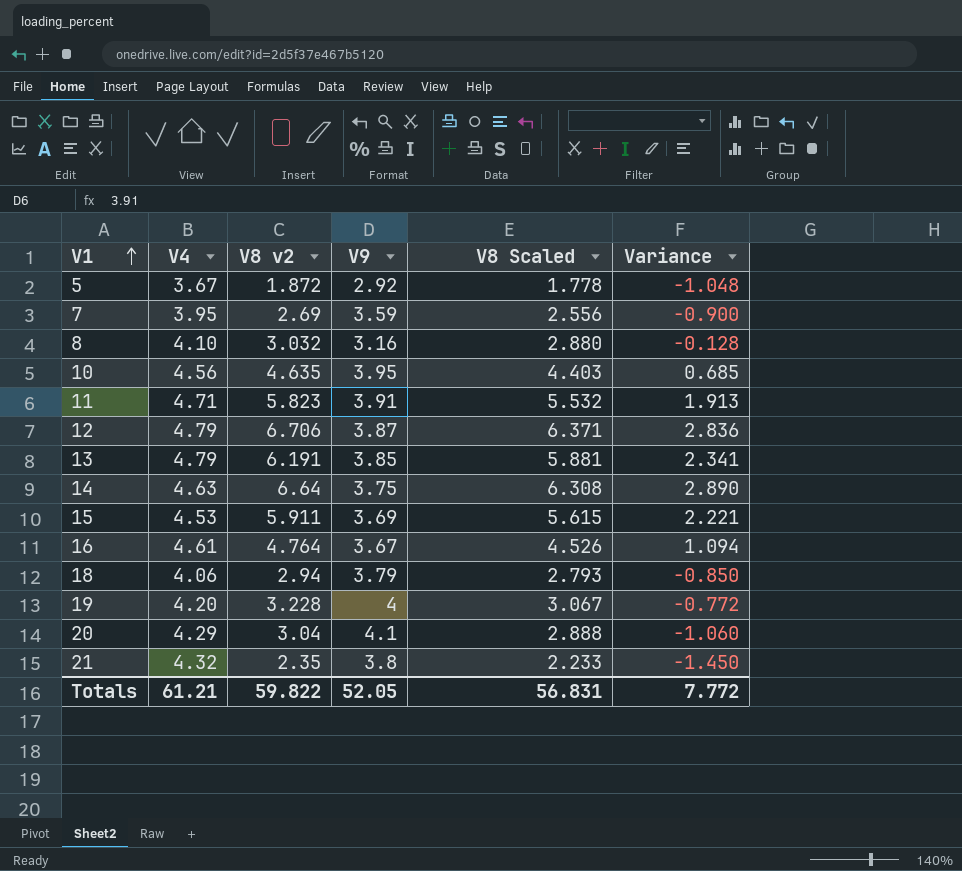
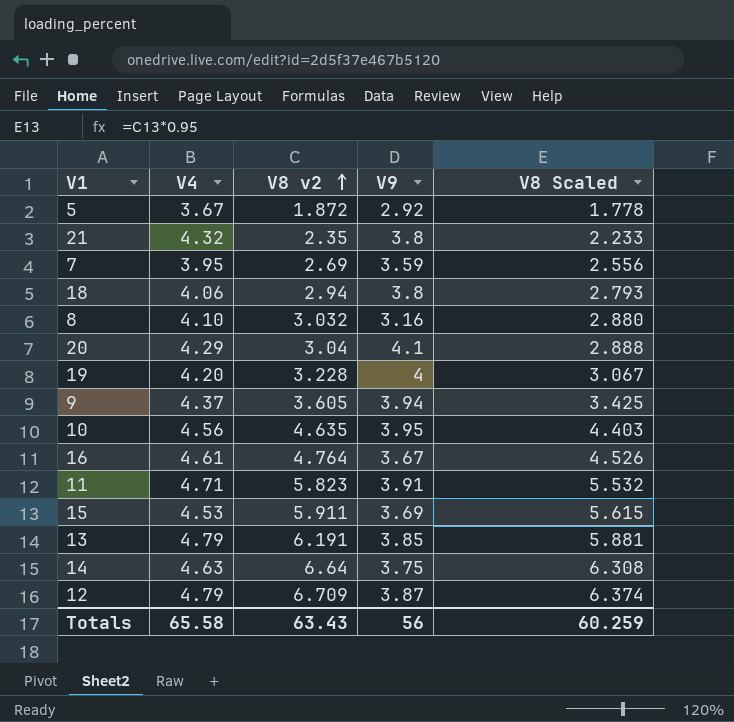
row order: V1 ascending -> V8 v2 ascending
column Variance | formula: [V8 v2] - [V9] -> none
18 | V9: 3.79 -> 3.8
row 9: none -> 4.37 | 3.605 | 3.94 | 3.425
12 | V8 v2: 6.706 -> 6.709
12 | V8 Scaled: 6.371 -> 6.374
Totals | V4: 61.21 -> 65.58
Totals | V8 v2: 59.822 -> 63.43
Totals | V9: 52.05 -> 56
Totals | V8 Scaled: 56.831 -> 60.259

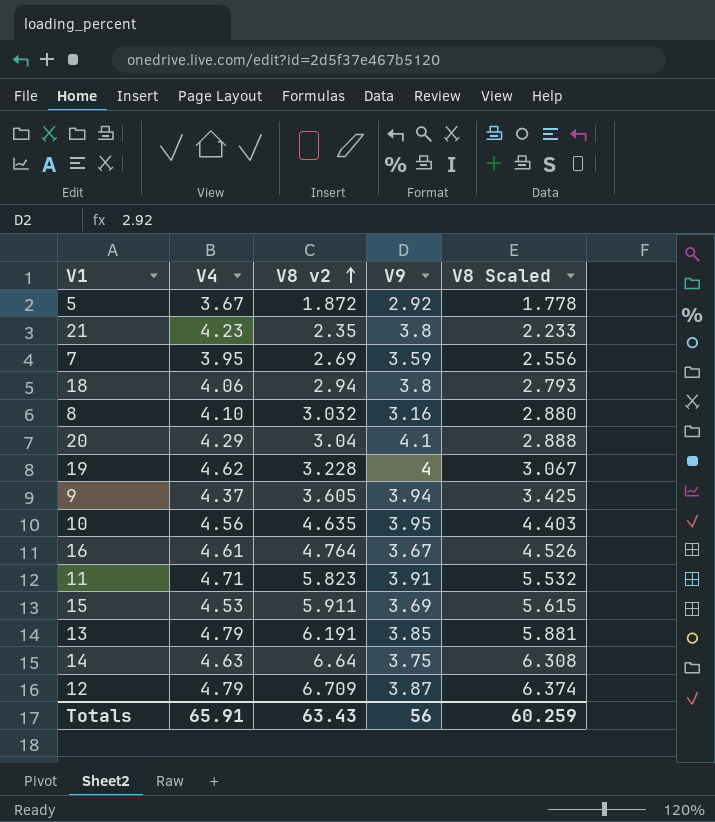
21 | V4: 4.32 -> 4.23
19 | V4: 4.20 -> 4.62
Totals | V4: 65.58 -> 65.91

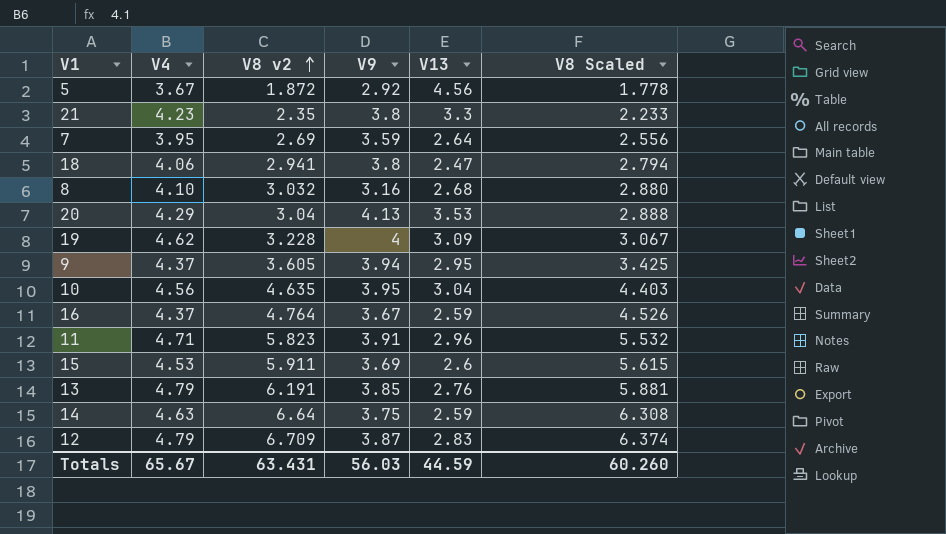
column V13 | position: none -> 5
18 | V8 v2: 2.94 -> 2.941
18 | V8 Scaled: 2.793 -> 2.794
20 | V9: 4.1 -> 4.13
16 | V4: 4.61 -> 4.37
Totals | V4: 65.91 -> 65.67
Totals | V8 v2: 63.43 -> 63.431
Totals | V9: 56 -> 56.03
Totals | V8 Scaled: 60.259 -> 60.260

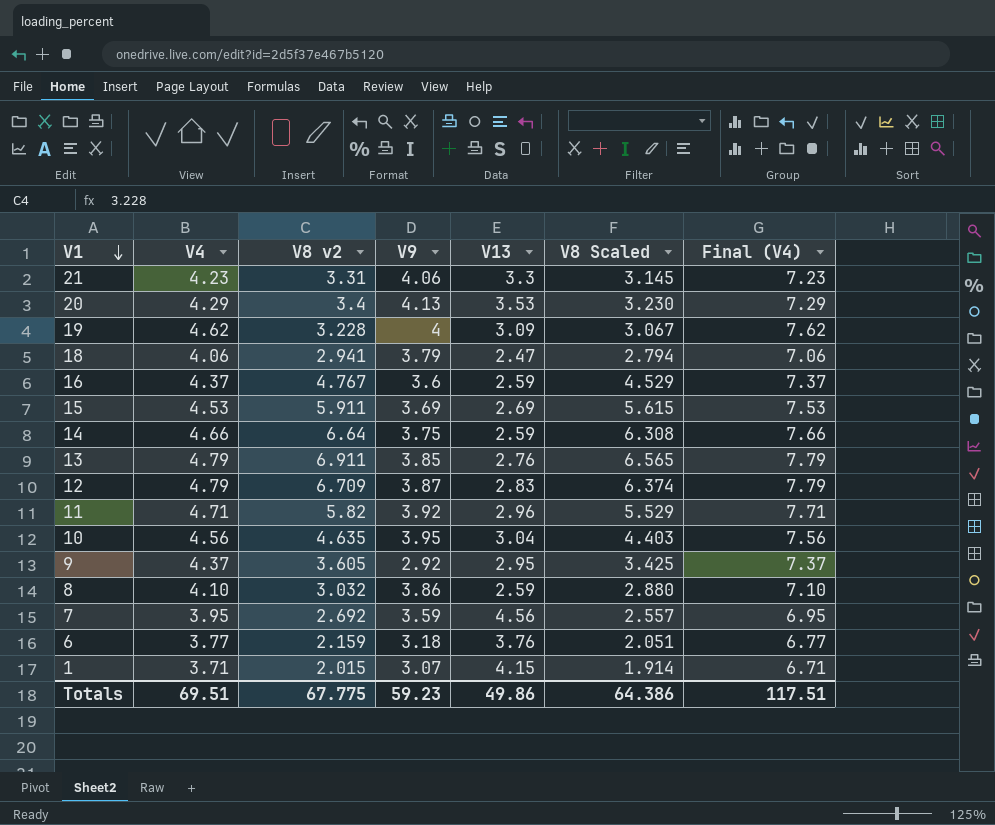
row order: V8 v2 ascending -> V1 descending
column Final (V4) | formula: none -> [V4] + 3
row 5: 3.67 | 1.872 | 2.92 | 4.56 | 1.778 -> none
21 | V8 v2: 2.35 -> 3.31
21 | V9: 3.8 -> 4.06
21 | V8 Scaled: 2.233 -> 3.145
20 | V8 v2: 3.04 -> 3.4
20 | V8 Scaled: 2.888 -> 3.230
18 | V9: 3.8 -> 3.79
16 | V8 v2: 4.764 -> 4.767
16 | V9: 3.67 -> 3.6
16 | V8 Scaled: 4.526 -> 4.529
15 | V13: 2.6 -> 2.69
14 | V4: 4.63 -> 4.66
13 | V8 v2: 6.191 -> 6.911
13 | V8 Scaled: 5.881 -> 6.565
11 | V8 v2: 5.823 -> 5.82
11 | V9: 3.91 -> 3.92
11 | V8 Scaled: 5.532 -> 5.529
9 | V9: 3.94 -> 2.92
8 | V9: 3.16 -> 3.86
8 | V13: 2.68 -> 2.59
7 | V8 v2: 2.69 -> 2.692
7 | V13: 2.64 -> 4.56
7 | V8 Scaled: 2.556 -> 2.557
row 6: none -> 3.77 | 2.159 | 3.18 | 3.76 | 2.051 | 6.77
row 1: none -> 3.71 | 2.015 | 3.07 | 4.15 | 1.914 | 6.71
Totals | V4: 65.67 -> 69.51
Totals | V8 v2: 63.431 -> 67.775
Totals | V9: 56.03 -> 59.23
Totals | V13: 44.59 -> 49.86
Totals | V8 Scaled: 60.260 -> 64.386

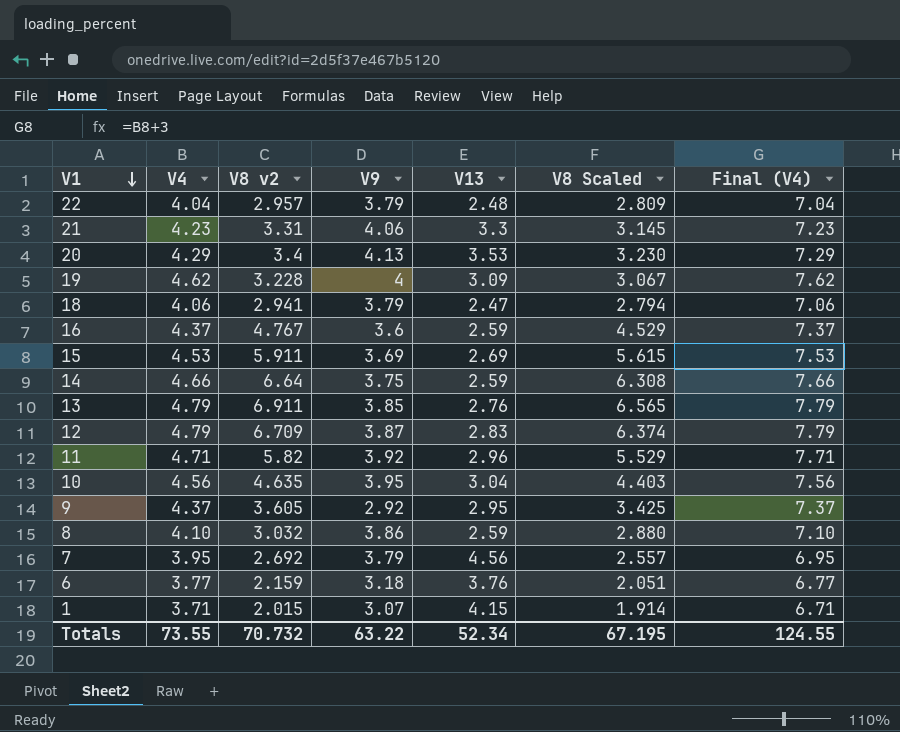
row 22: none -> 4.04 | 2.957 | 3.79 | 2.48 | 2.809 | 7.04
7 | V9: 3.59 -> 3.79
Totals | V4: 69.51 -> 73.55
Totals | V8 v2: 67.775 -> 70.732
Totals | V9: 59.23 -> 63.22
Totals | V13: 49.86 -> 52.34
Totals | V8 Scaled: 64.386 -> 67.195
Totals | Final (V4): 117.51 -> 124.55

